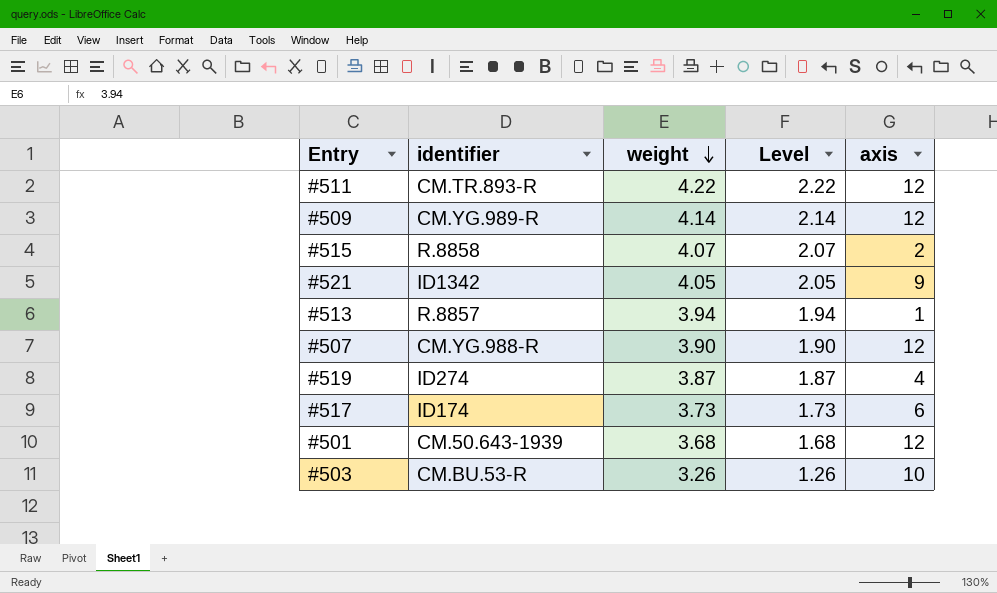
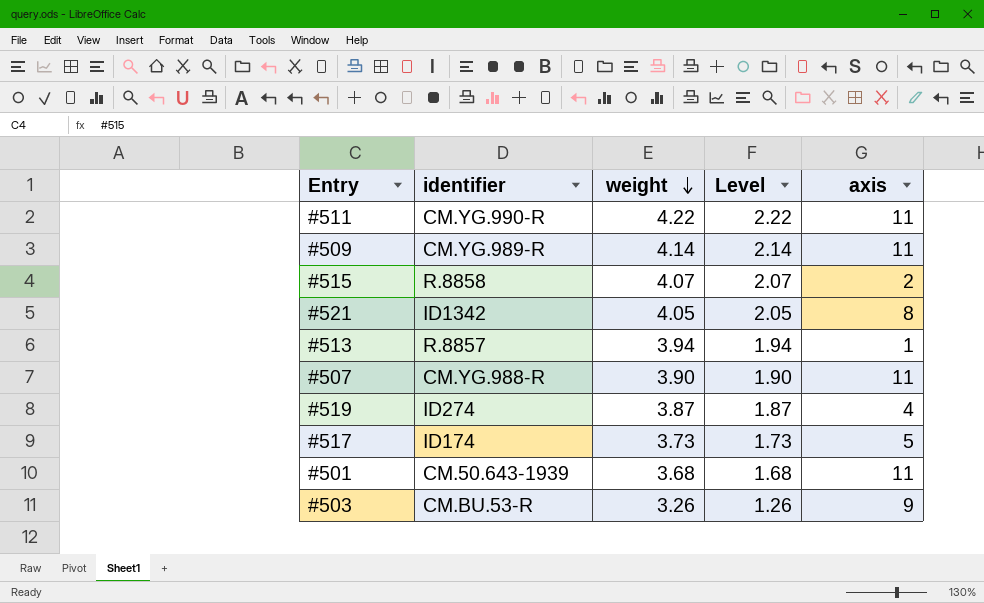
#511 | identifier: CM.TR.893-R -> CM.YG.990-R
#511 | axis: 12 -> 11
#509 | axis: 12 -> 11
#521 | axis: 9 -> 8
#507 | axis: 12 -> 11
#517 | axis: 6 -> 5
#501 | axis: 12 -> 11
#503 | axis: 10 -> 9

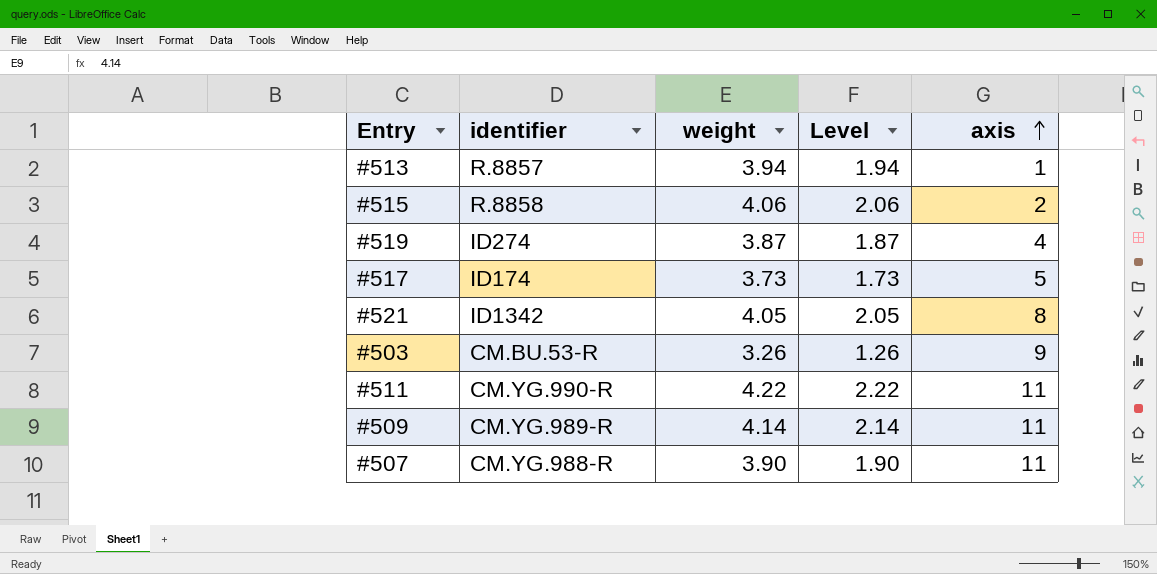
row order: weight descending -> axis ascending
row #501: CM.50.643-1939 | 3.68 | 1.68 | 11 -> none
#515 | weight: 4.07 -> 4.06
#515 | Level: 2.07 -> 2.06

